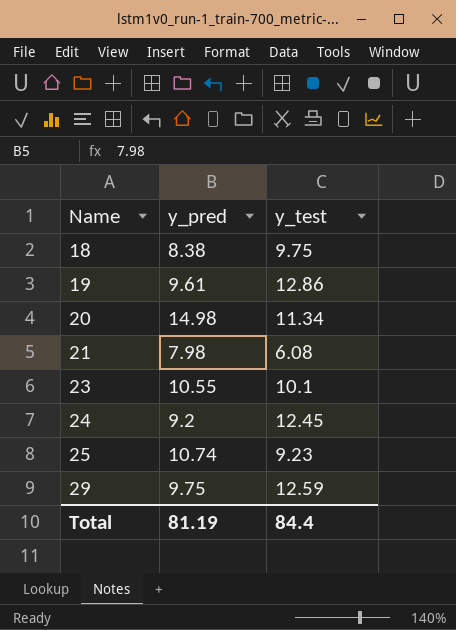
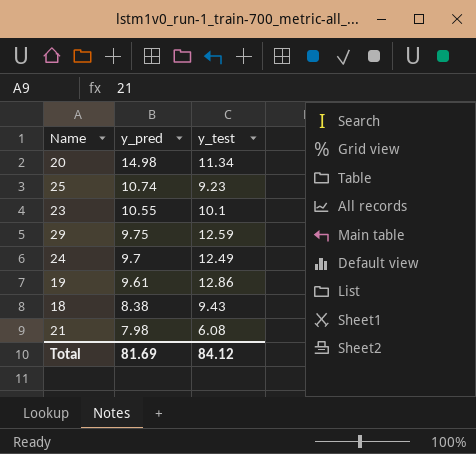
row order: Name ascending -> y_pred descending
24 | y_pred: 9.2 -> 9.7
24 | y_test: 12.45 -> 12.49
18 | y_test: 9.75 -> 9.43
Total | y_pred: 81.19 -> 81.69
Total | y_test: 84.4 -> 84.12

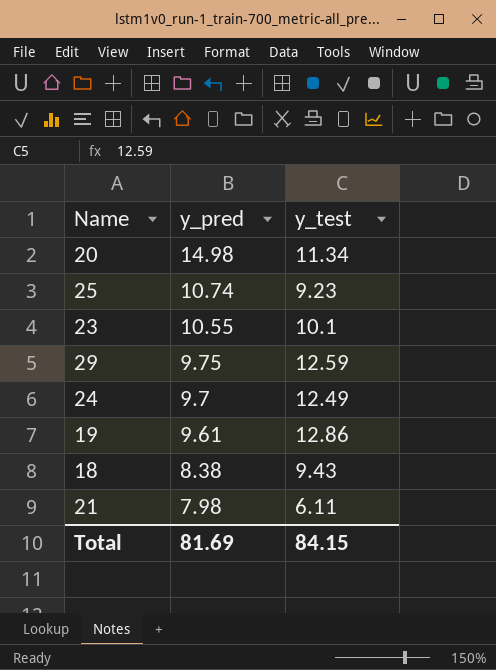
21 | y_test: 6.08 -> 6.11
Total | y_test: 84.12 -> 84.15

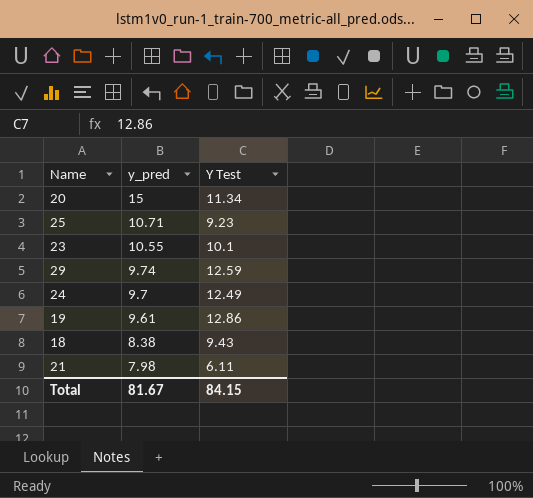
column name: y_test -> Y Test
20 | y_pred: 14.98 -> 15
25 | y_pred: 10.74 -> 10.71
29 | y_pred: 9.75 -> 9.74
Total | y_pred: 81.69 -> 81.67

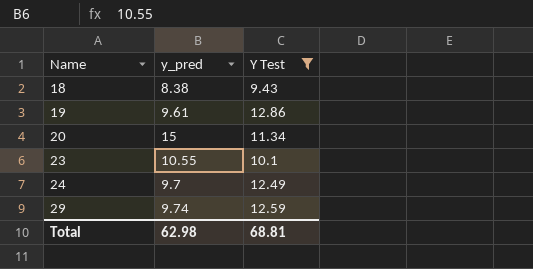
filter: none -> Y Test >= 9.43
row order: y_pred descending -> Name ascending
Total | y_pred: 81.67 -> 62.98
Total | Y Test: 84.15 -> 68.81

